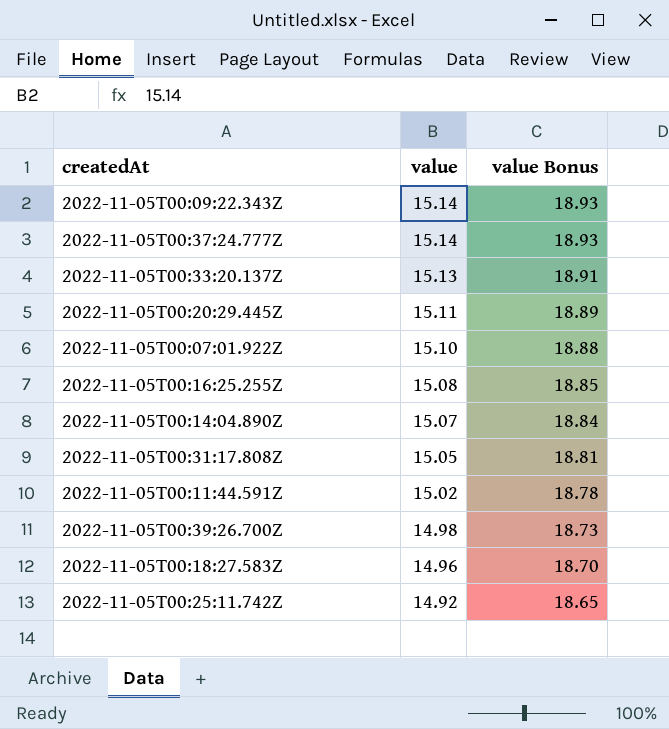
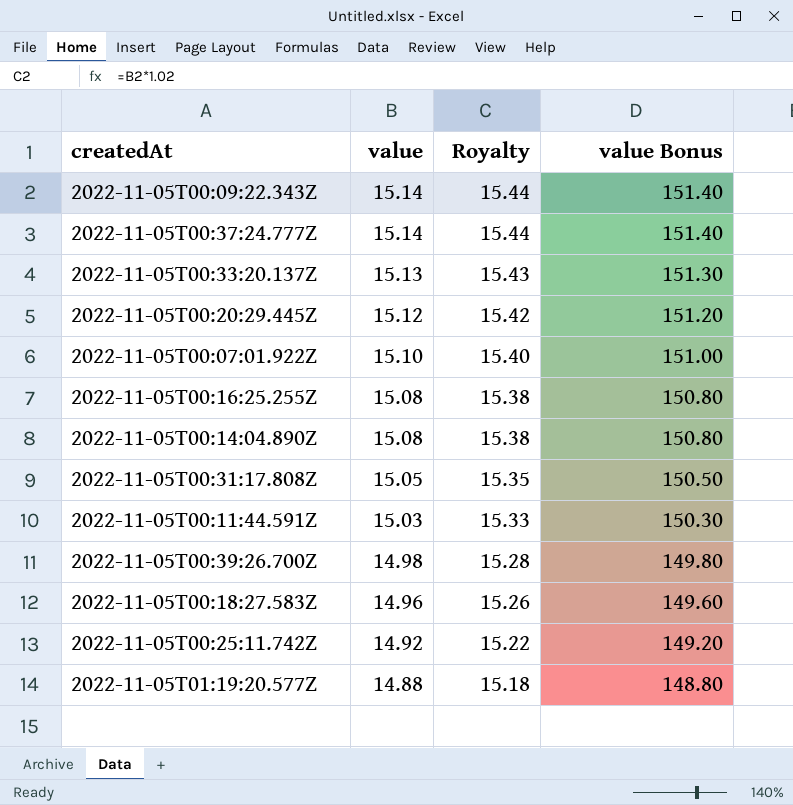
column Royalty | formula: none -> [value] * 1.02
column value Bonus | formula: [value] * 1.25 -> [value] * 10
2022-11-05T00:20:29.445Z | value: 15.11 -> 15.12
2022-11-05T00:14:04.890Z | value: 15.07 -> 15.08
2022-11-05T00:11:44.591Z | value: 15.02 -> 15.03
row 2022-11-05T01:19:20.577Z: none -> 14.88 | 15.18 | 148.80

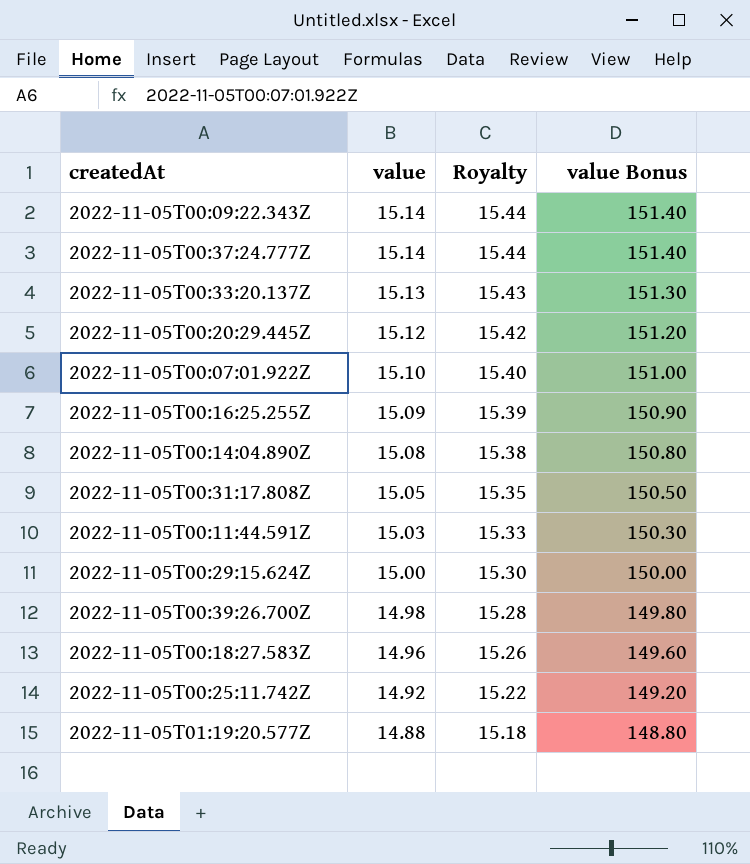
2022-11-05T00:16:25.255Z | value: 15.08 -> 15.09
2022-11-05T00:16:25.255Z | Royalty: 15.38 -> 15.39
2022-11-05T00:16:25.255Z | value Bonus: 150.80 -> 150.90
row 2022-11-05T00:29:15.624Z: none -> 15.00 | 15.30 | 150.00

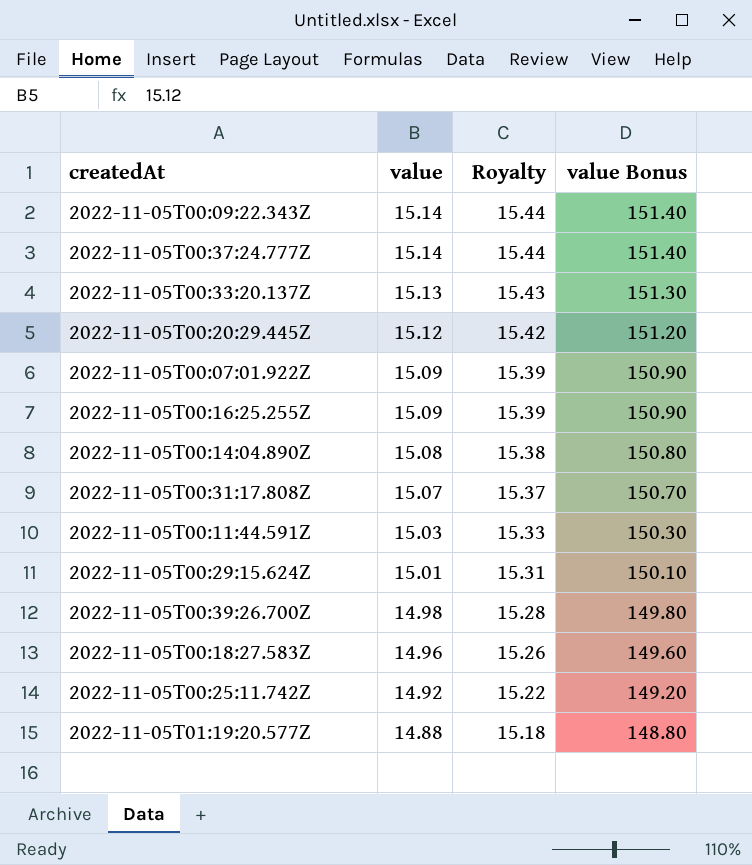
2022-11-05T00:07:01.922Z | value: 15.10 -> 15.09
2022-11-05T00:07:01.922Z | Royalty: 15.40 -> 15.39
2022-11-05T00:07:01.922Z | value Bonus: 151.00 -> 150.90
2022-11-05T00:31:17.808Z | value: 15.05 -> 15.07
2022-11-05T00:31:17.808Z | Royalty: 15.35 -> 15.37
2022-11-05T00:31:17.808Z | value Bonus: 150.50 -> 150.70
2022-11-05T00:29:15.624Z | value: 15.00 -> 15.01
2022-11-05T00:29:15.624Z | Royalty: 15.30 -> 15.31
2022-11-05T00:29:15.624Z | value Bonus: 150.00 -> 150.10

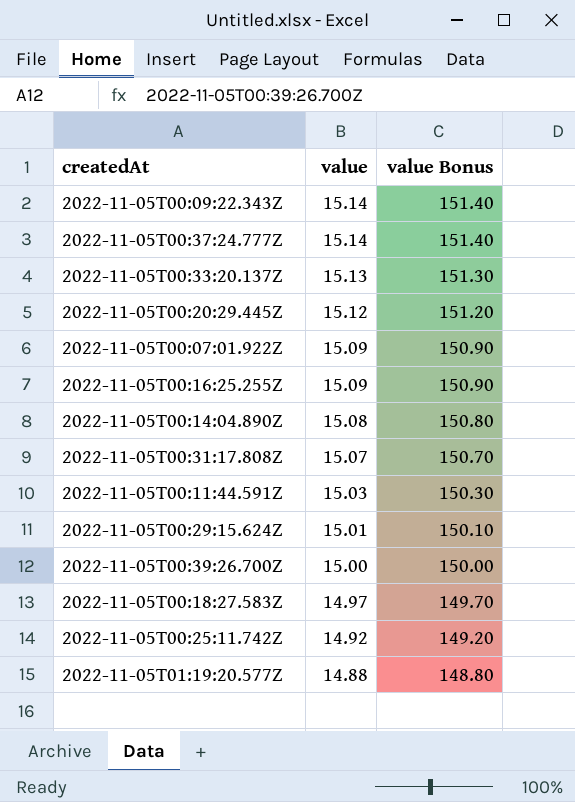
column Royalty | formula: [value] * 1.02 -> none
2022-11-05T00:39:26.700Z | value: 14.98 -> 15.00
2022-11-05T00:39:26.700Z | value Bonus: 149.80 -> 150.00
2022-11-05T00:18:27.583Z | value: 14.96 -> 14.97
2022-11-05T00:18:27.583Z | value Bonus: 149.60 -> 149.70

